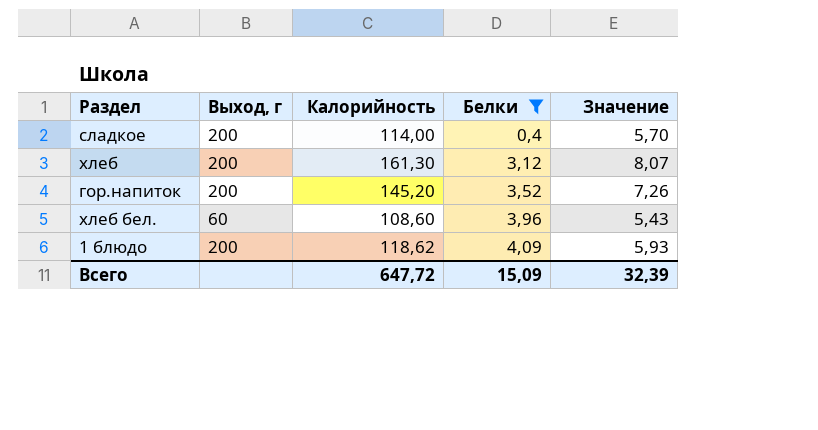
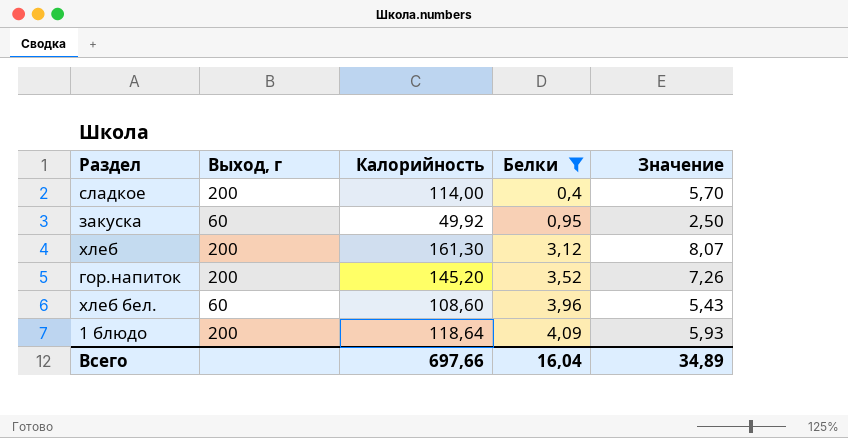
row закуска: none -> 60 | 49,92 | 0,95 | 2,50
1 блюдо | Калорийность: 118,62 -> 118,64
Всего | Калорийность: 647,72 -> 697,66
Всего | Белки: 15,09 -> 16,04
Всего | Значение: 32,39 -> 34,89

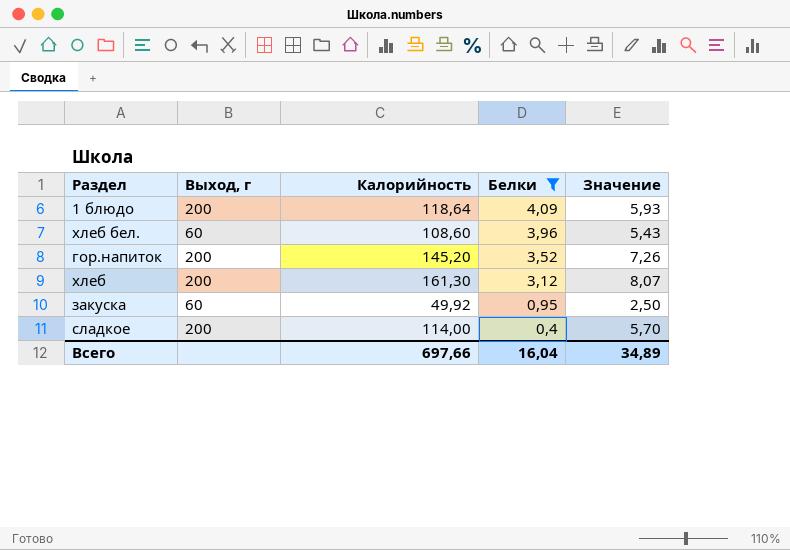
row order: Белки ascending -> Белки descending

